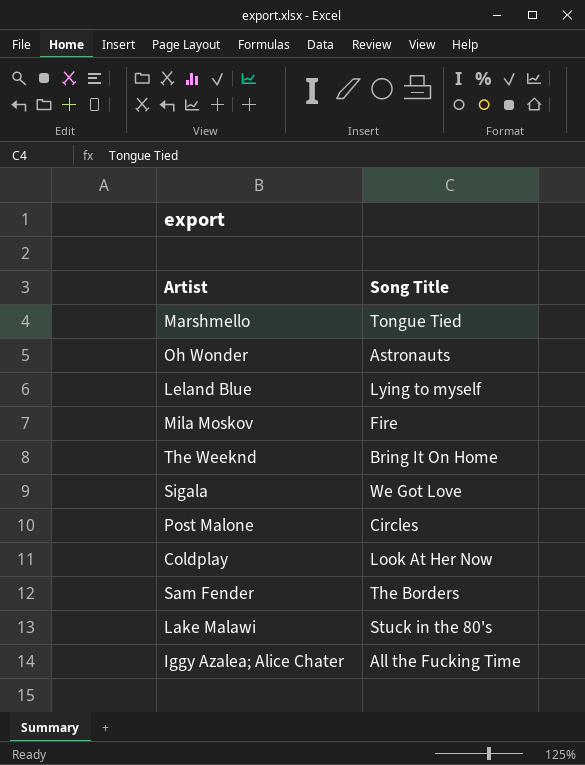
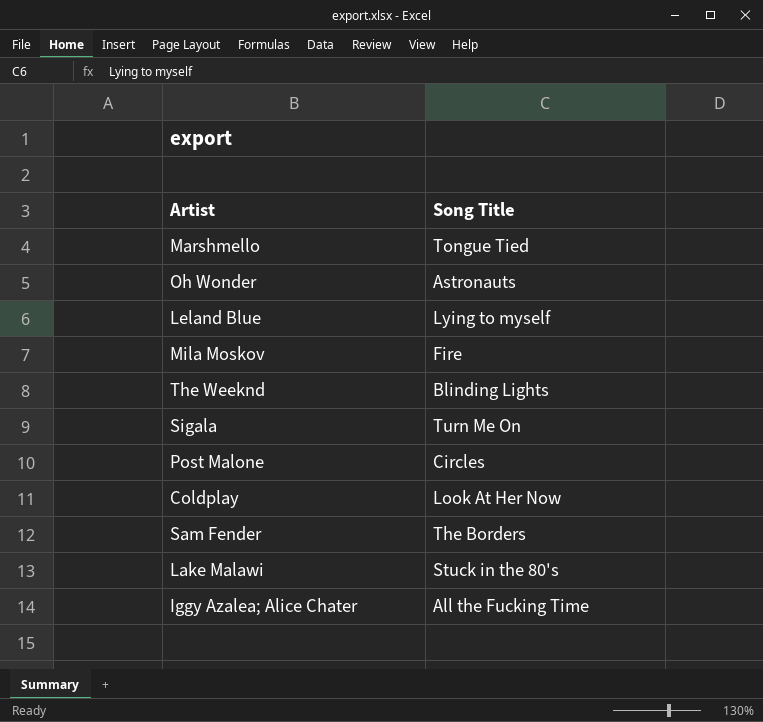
The Weeknd | Song Title: Bring It On Home -> Blinding Lights
Sigala | Song Title: We Got Love -> Turn Me On

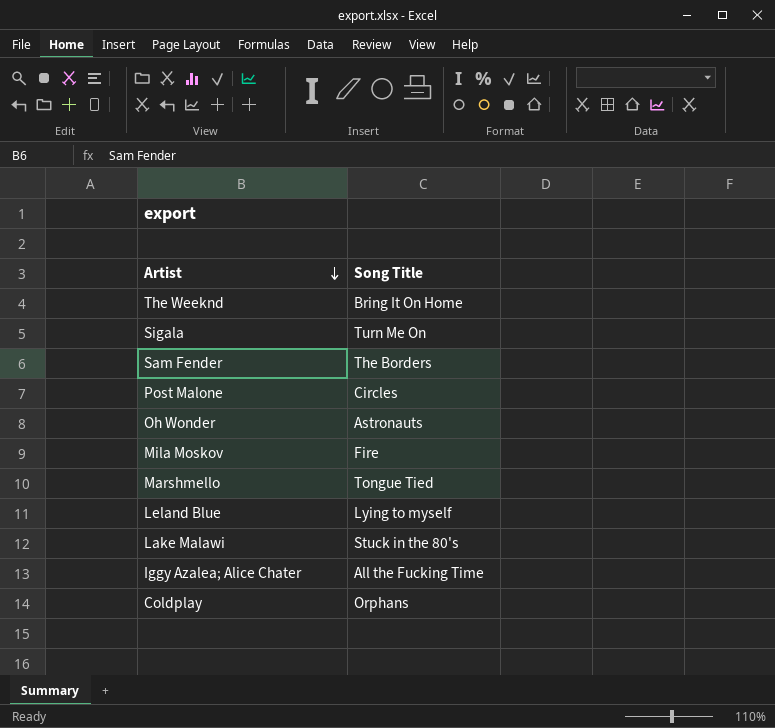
row order: none -> Artist descending
The Weeknd | Song Title: Blinding Lights -> Bring It On Home
Coldplay | Song Title: Look At Her Now -> Orphans

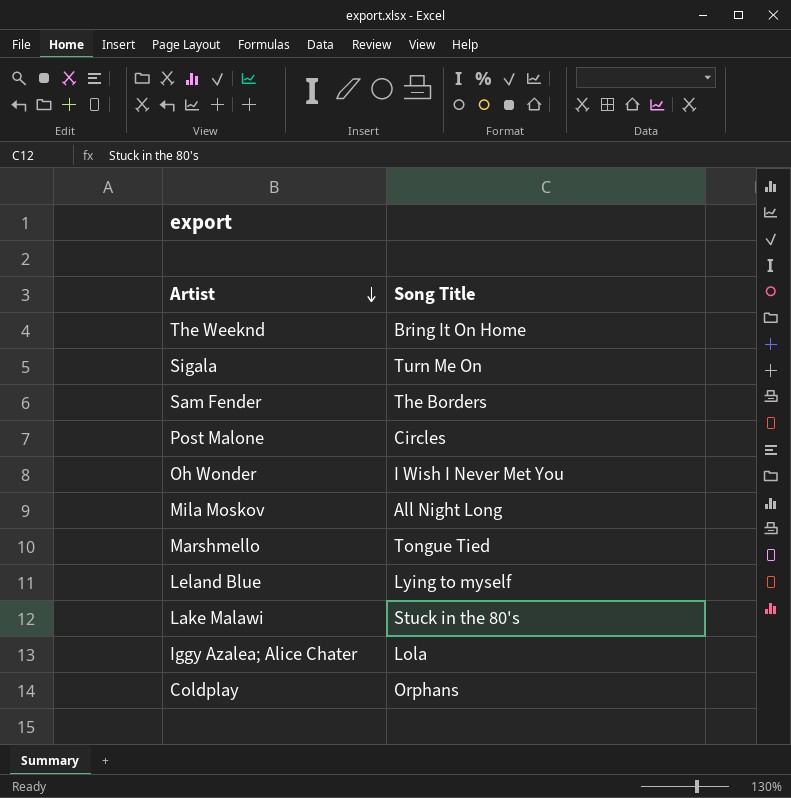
Oh Wonder | Song Title: Astronauts -> I Wish I Never Met You
Mila Moskov | Song Title: Fire -> All Night Long
Iggy Azalea; Alice Chater | Song Title: All the Fucking Time -> Lola

